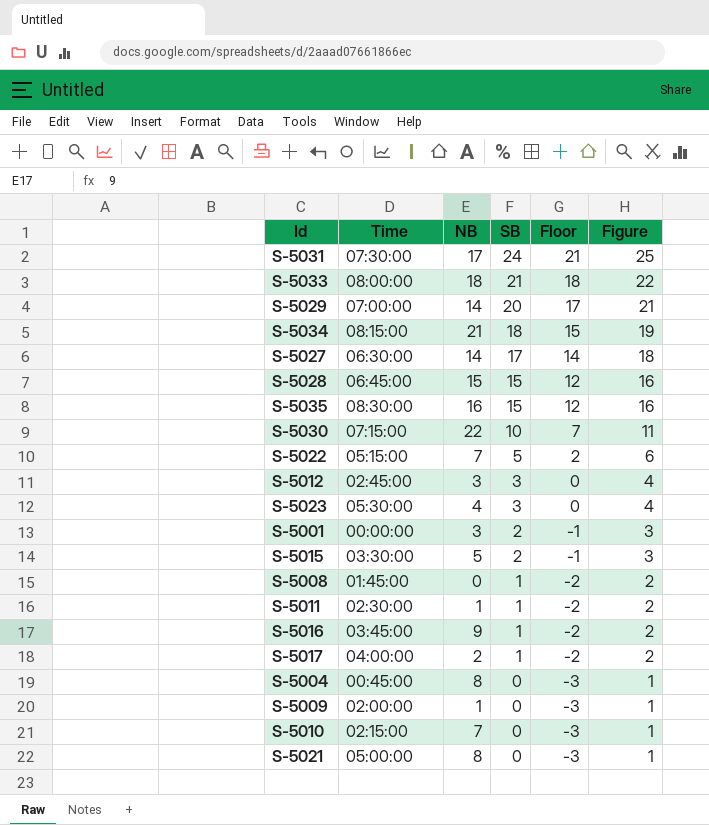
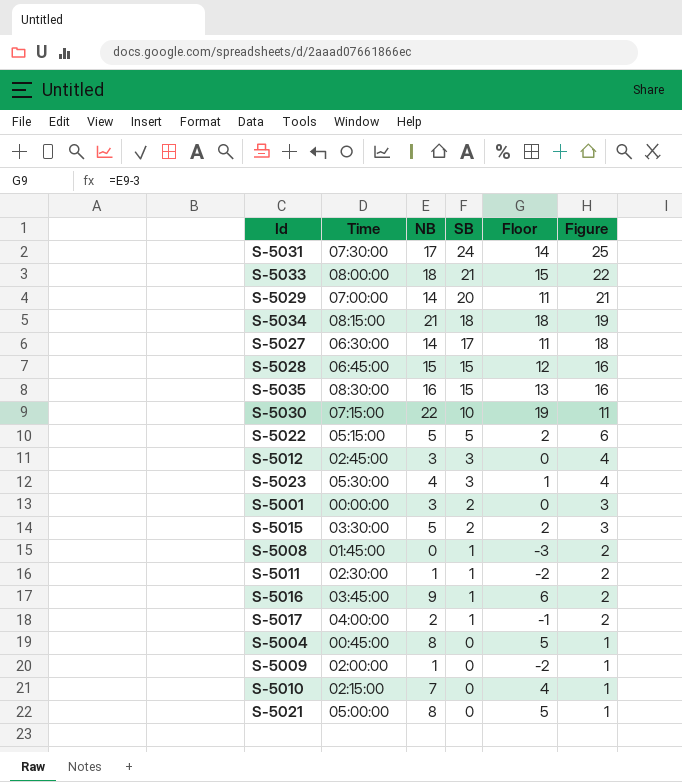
column Floor | formula: [SB] - 3 -> [NB] - 3
S-5022 | NB: 7 -> 5

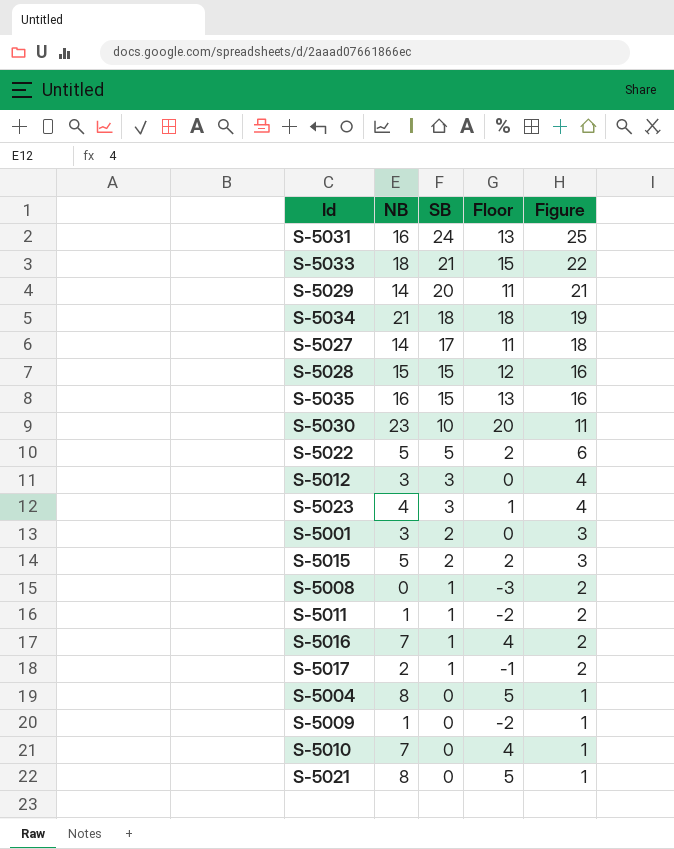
column Time | position: 2 -> none
S-5031 | NB: 17 -> 16
S-5031 | Floor: 14 -> 13
S-5030 | NB: 22 -> 23
S-5030 | Floor: 19 -> 20
S-5016 | NB: 9 -> 7
S-5016 | Floor: 6 -> 4

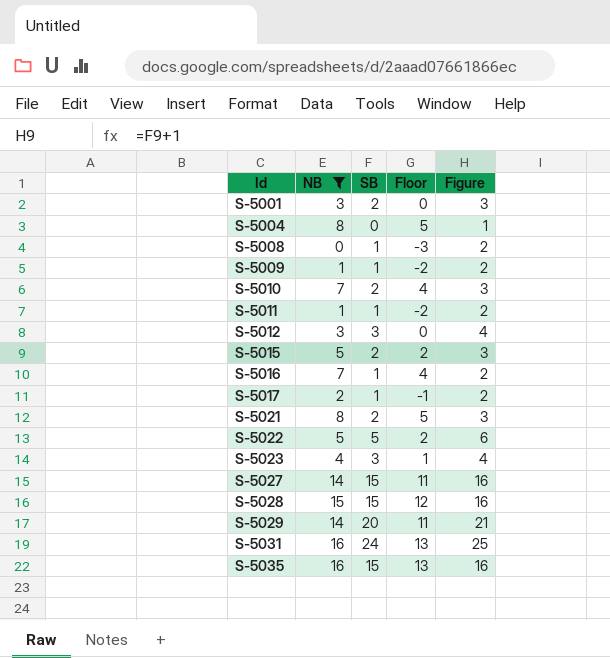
filter: none -> NB <= 16
row order: SB descending -> Id ascending
S-5009 | SB: 0 -> 1
S-5009 | Figure: 1 -> 2
S-5010 | SB: 0 -> 2
S-5010 | Figure: 1 -> 3
S-5021 | SB: 0 -> 2
S-5021 | Figure: 1 -> 3
S-5027 | SB: 17 -> 15
S-5027 | Figure: 18 -> 16

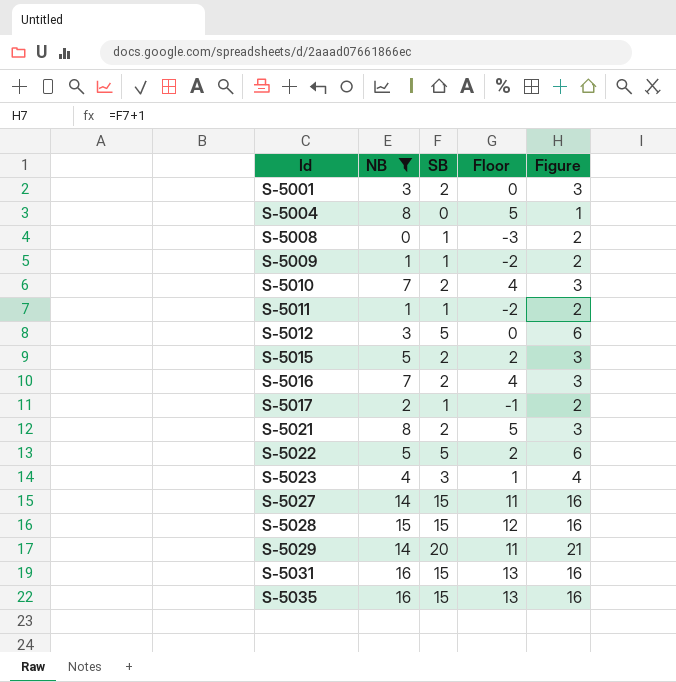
S-5012 | SB: 3 -> 5
S-5012 | Figure: 4 -> 6
S-5016 | SB: 1 -> 2
S-5016 | Figure: 2 -> 3
S-5031 | SB: 24 -> 15
S-5031 | Figure: 25 -> 16

